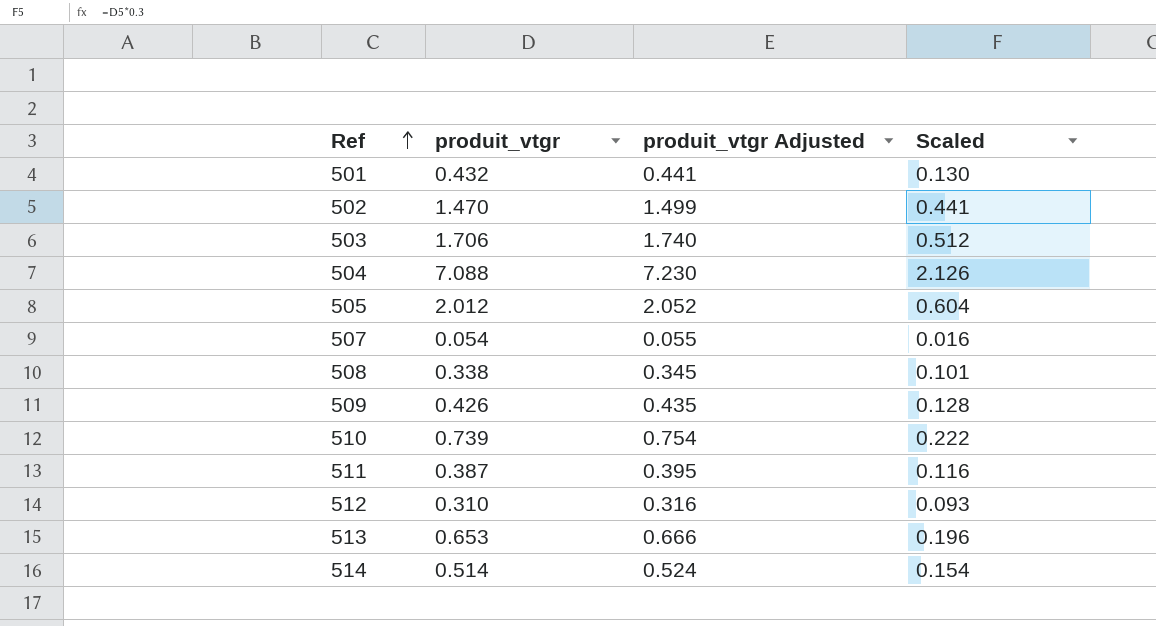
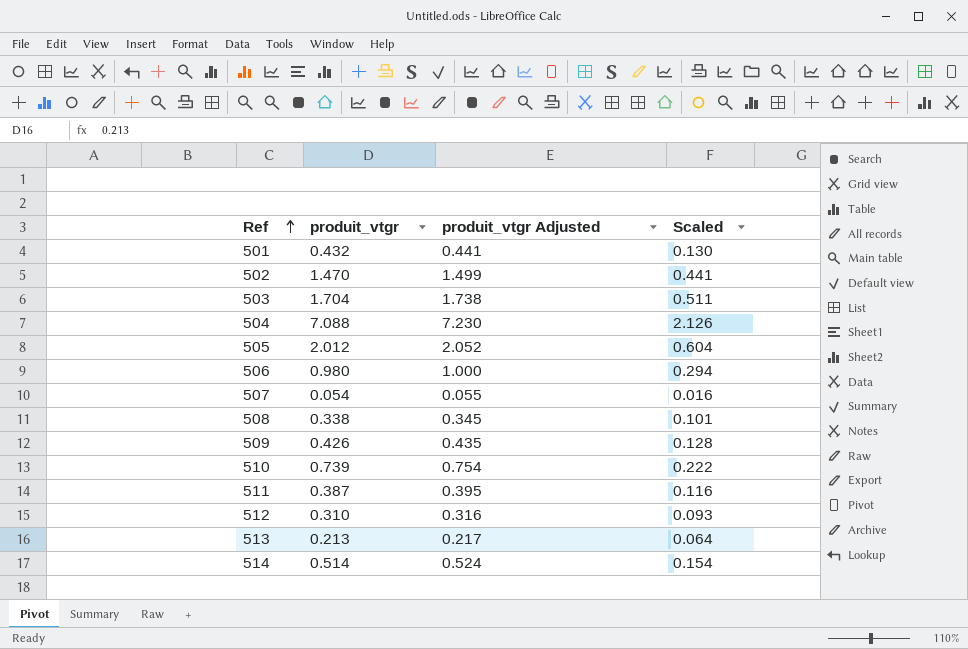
503 | produit_vtgr: 1.706 -> 1.704
503 | produit_vtgr Adjusted: 1.740 -> 1.738
503 | Scaled: 0.512 -> 0.511
row 506: none -> 0.980 | 1.000 | 0.294
513 | produit_vtgr: 0.653 -> 0.213
513 | produit_vtgr Adjusted: 0.666 -> 0.217
513 | Scaled: 0.196 -> 0.064

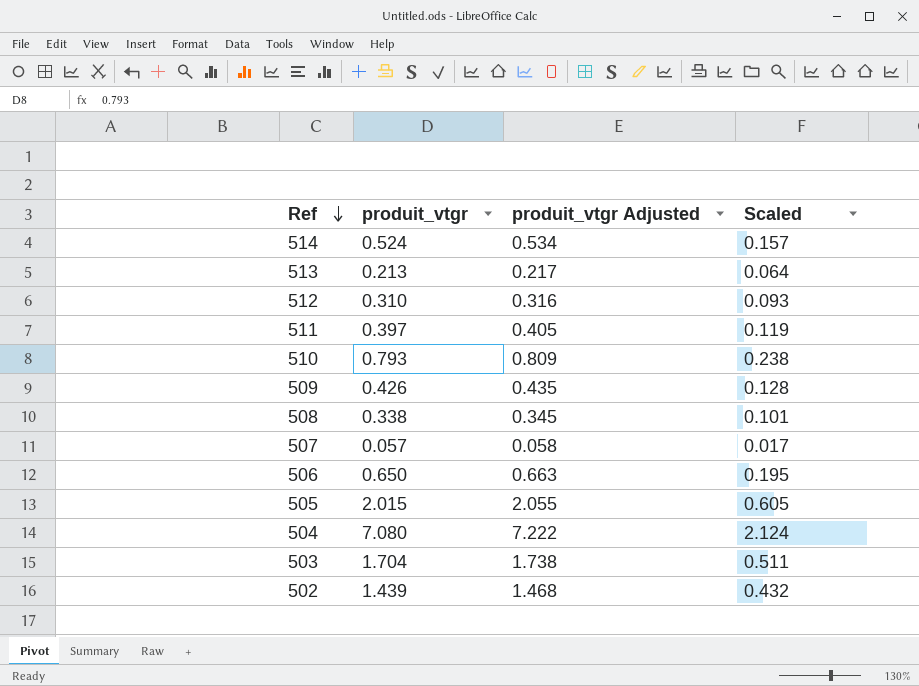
row order: Ref ascending -> Ref descending
row 501: 0.432 | 0.441 | 0.130 -> none
514 | produit_vtgr: 0.514 -> 0.524
514 | produit_vtgr Adjusted: 0.524 -> 0.534
514 | Scaled: 0.154 -> 0.157
511 | produit_vtgr: 0.387 -> 0.397
511 | produit_vtgr Adjusted: 0.395 -> 0.405
511 | Scaled: 0.116 -> 0.119
510 | produit_vtgr: 0.739 -> 0.793
510 | produit_vtgr Adjusted: 0.754 -> 0.809
510 | Scaled: 0.222 -> 0.238
507 | produit_vtgr: 0.054 -> 0.057
507 | produit_vtgr Adjusted: 0.055 -> 0.058
507 | Scaled: 0.016 -> 0.017
506 | produit_vtgr: 0.980 -> 0.650
506 | produit_vtgr Adjusted: 1.000 -> 0.663
506 | Scaled: 0.294 -> 0.195
505 | produit_vtgr: 2.012 -> 2.015
505 | produit_vtgr Adjusted: 2.052 -> 2.055
505 | Scaled: 0.604 -> 0.605
504 | produit_vtgr: 7.088 -> 7.080
504 | produit_vtgr Adjusted: 7.230 -> 7.222
504 | Scaled: 2.126 -> 2.124
502 | produit_vtgr: 1.470 -> 1.439
502 | produit_vtgr Adjusted: 1.499 -> 1.468
502 | Scaled: 0.441 -> 0.432

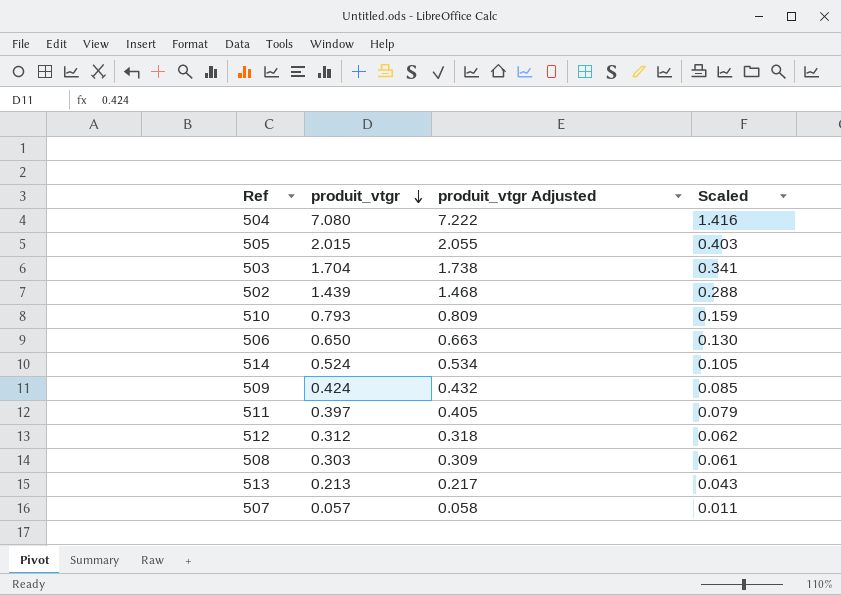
row order: Ref descending -> produit_vtgr descending
column Scaled | formula: [produit_vtgr] * 0.3 -> [produit_vtgr] * 0.2
509 | produit_vtgr: 0.426 -> 0.424
509 | produit_vtgr Adjusted: 0.435 -> 0.432
512 | produit_vtgr: 0.310 -> 0.312
512 | produit_vtgr Adjusted: 0.316 -> 0.318
508 | produit_vtgr: 0.338 -> 0.303
508 | produit_vtgr Adjusted: 0.345 -> 0.309

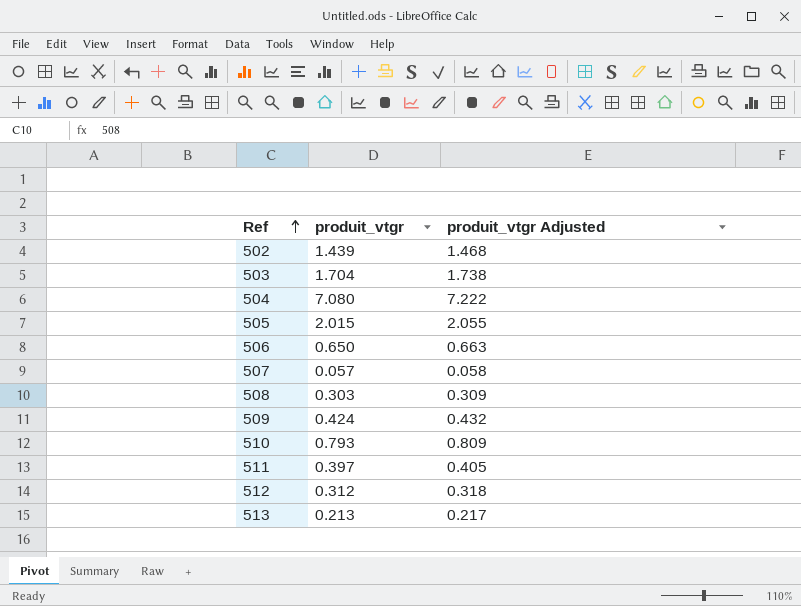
row order: produit_vtgr descending -> Ref ascending
column Scaled | formula: [produit_vtgr] * 0.2 -> none
row 514: 0.524 | 0.534 | 0.105 -> none

